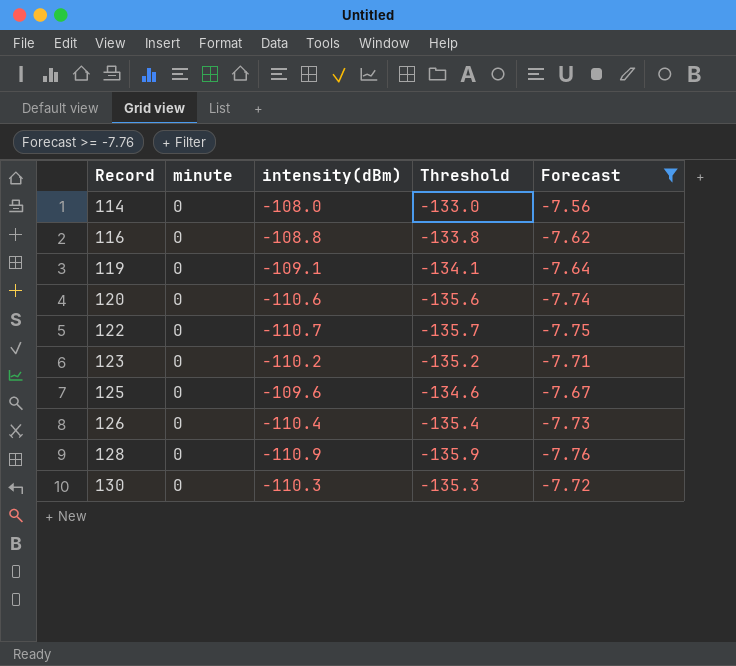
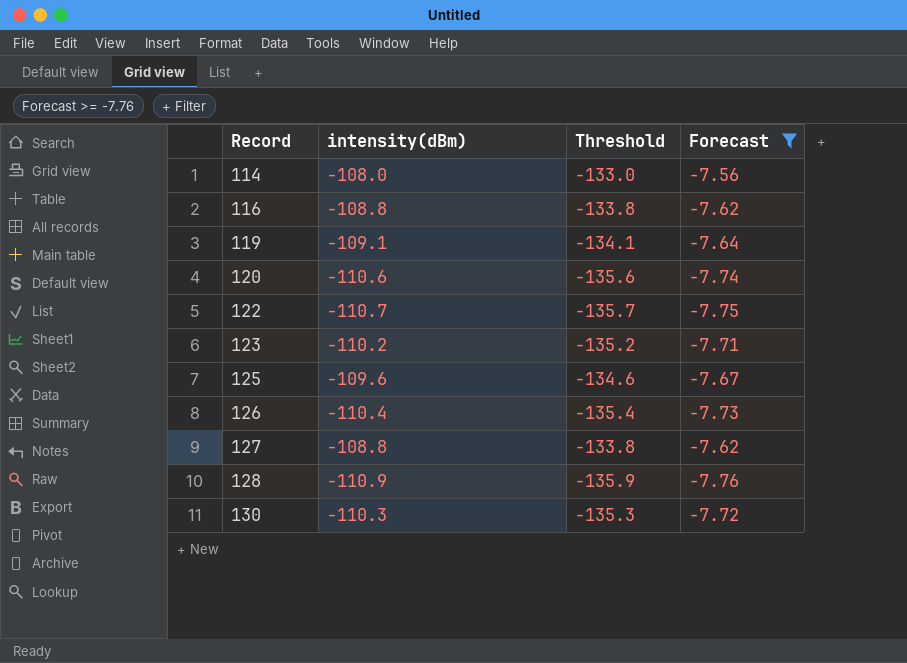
column minute | position: 2 -> none
row 127: none -> -108.8 | -133.8 | -7.62

